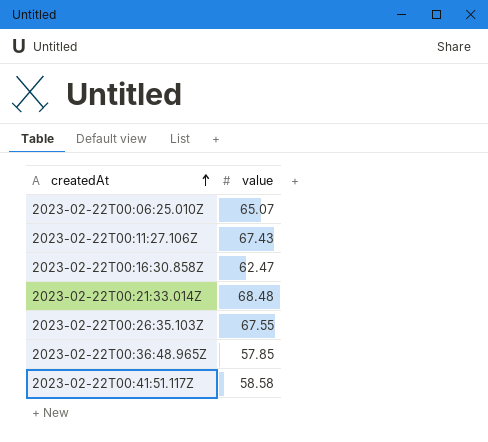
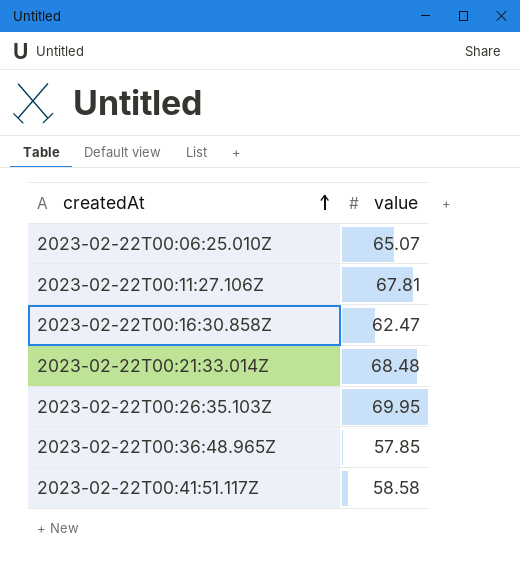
2023-02-22T00:11:27.106Z | value: 67.43 -> 67.81
2023-02-22T00:26:35.103Z | value: 67.55 -> 69.95

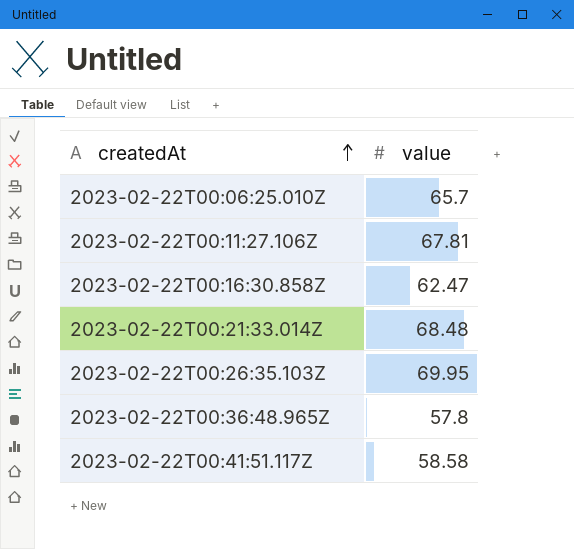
2023-02-22T00:06:25.010Z | value: 65.07 -> 65.7
2023-02-22T00:36:48.965Z | value: 57.85 -> 57.8

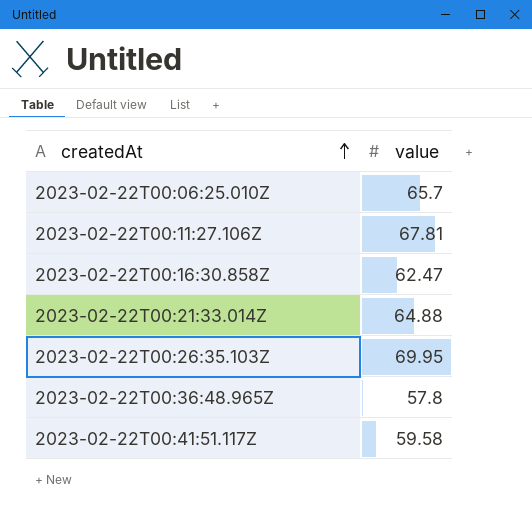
2023-02-22T00:21:33.014Z | value: 68.48 -> 64.88
2023-02-22T00:41:51.117Z | value: 58.58 -> 59.58

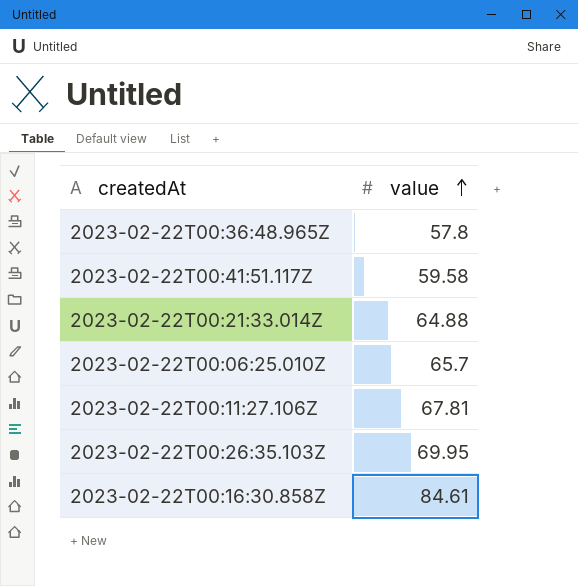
row order: createdAt ascending -> value ascending
2023-02-22T00:16:30.858Z | value: 62.47 -> 84.61

